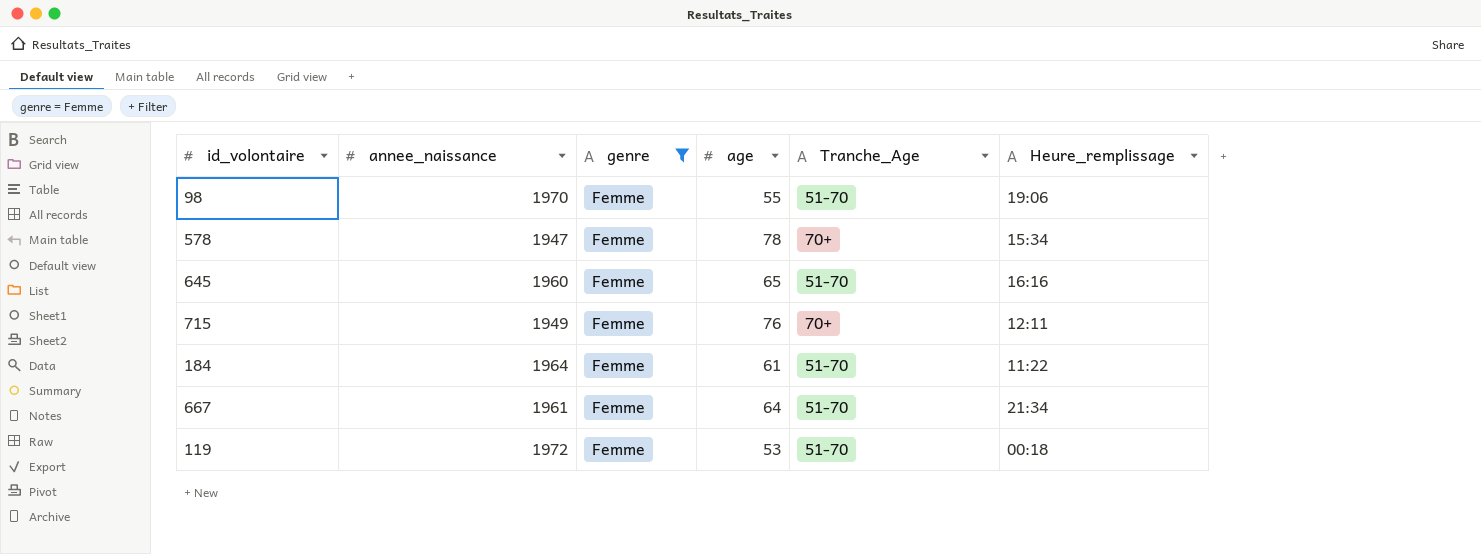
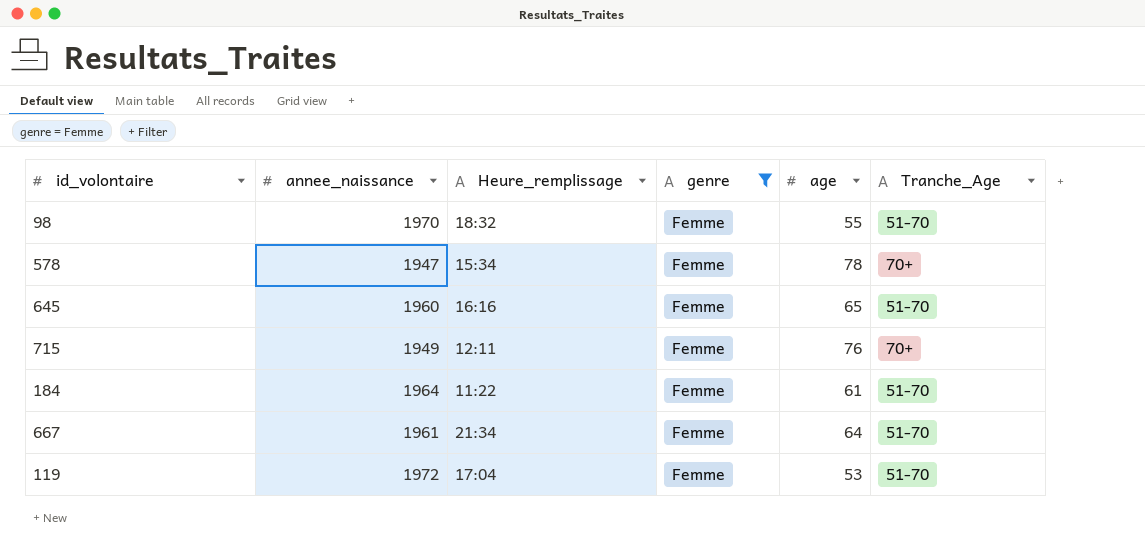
column Heure_remplissage | position: 6 -> 3
98 | Heure_remplissage: 19:06 -> 18:32
119 | Heure_remplissage: 00:18 -> 17:04

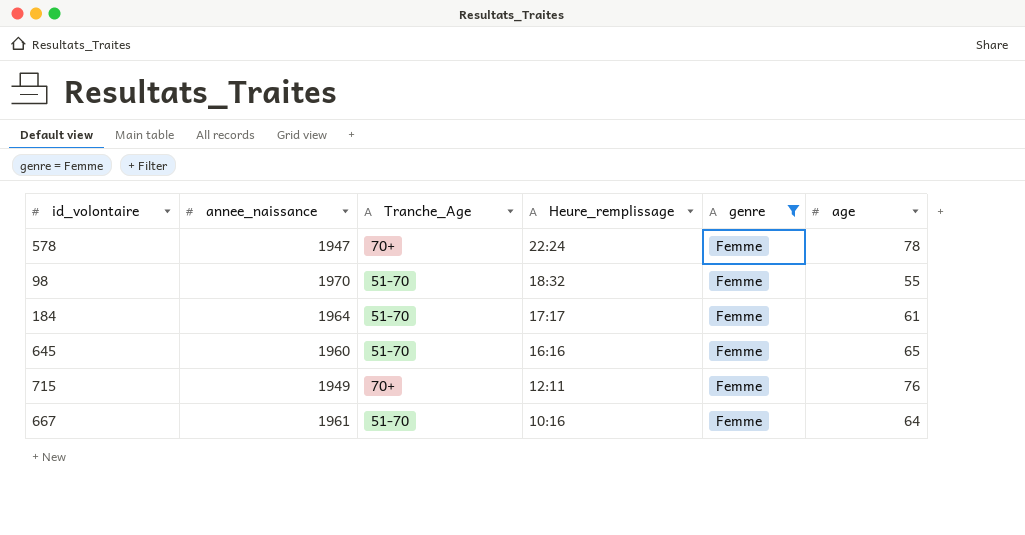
row order: none -> Heure_remplissage descending
column Tranche_Age | position: 6 -> 3
row 119: 1972 | 17:04 | Femme | 53 | 51-70 -> none
578 | Heure_remplissage: 15:34 -> 22:24
184 | Heure_remplissage: 11:22 -> 17:17
667 | Heure_remplissage: 21:34 -> 10:16

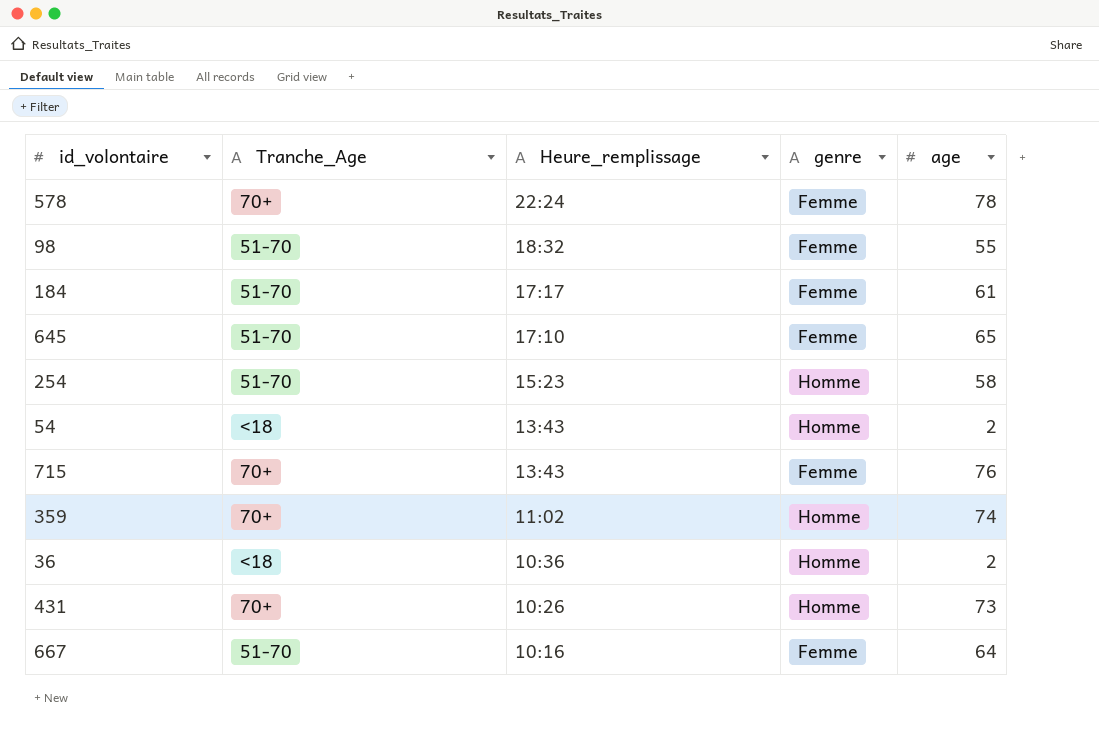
filter: genre = Femme -> none
column annee_naissance | position: 2 -> none
645 | Heure_remplissage: 16:16 -> 17:10
715 | Heure_remplissage: 12:11 -> 13:43

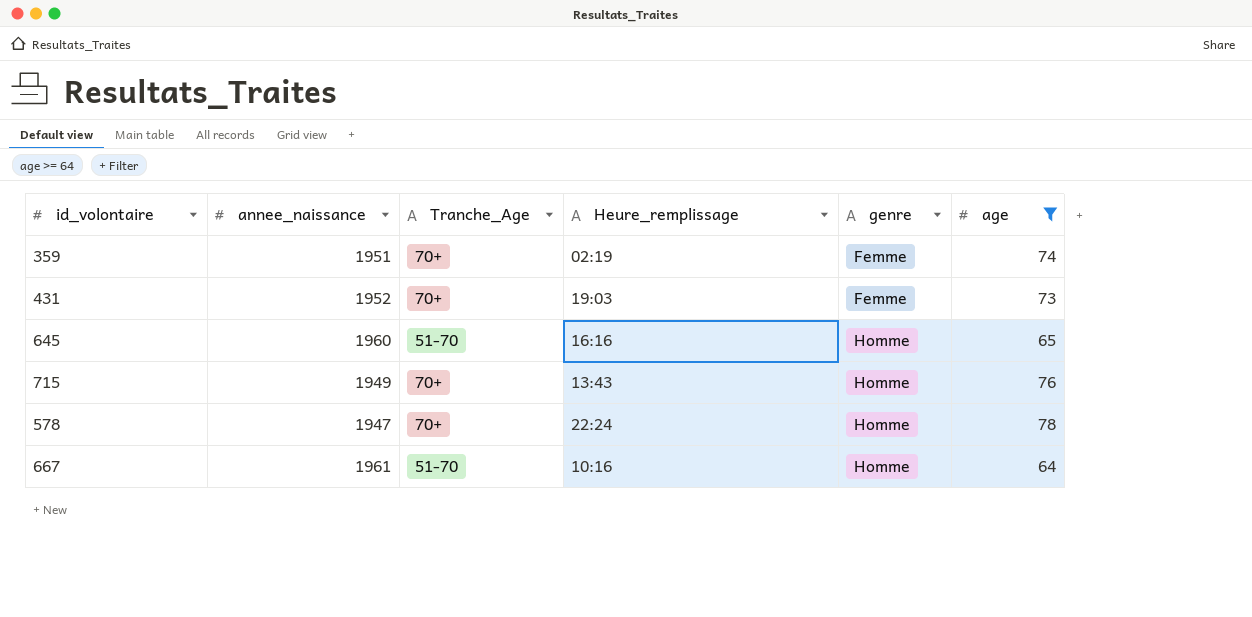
filter: none -> age >= 64
row order: Heure_remplissage descending -> genre ascending
column annee_naissance | position: none -> 2
359 | Heure_remplissage: 11:02 -> 02:19
359 | genre: Homme -> Femme
431 | Heure_remplissage: 10:26 -> 19:03
431 | genre: Homme -> Femme
645 | Heure_remplissage: 17:10 -> 16:16
645 | genre: Femme -> Homme
715 | genre: Femme -> Homme
578 | genre: Femme -> Homme
667 | genre: Femme -> Homme

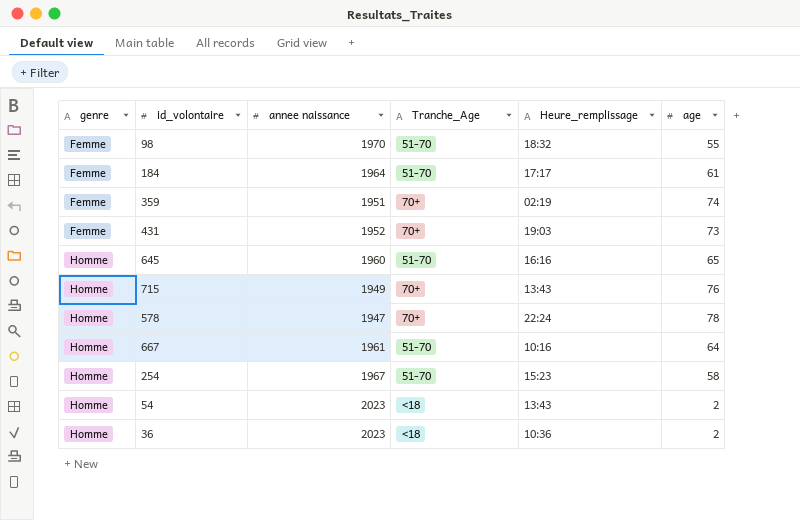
filter: age >= 64 -> none
column genre | position: 5 -> 1
column name: annee_naissance -> annee naissance

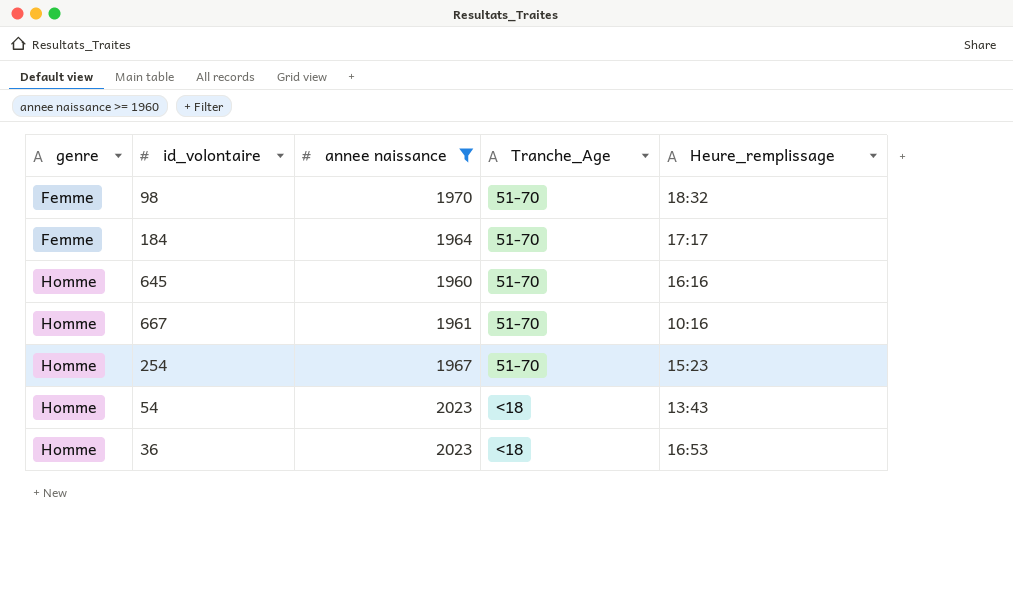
filter: none -> annee naissance >= 1960
column age | position: 6 -> none
36 | Heure_remplissage: 10:36 -> 16:53

